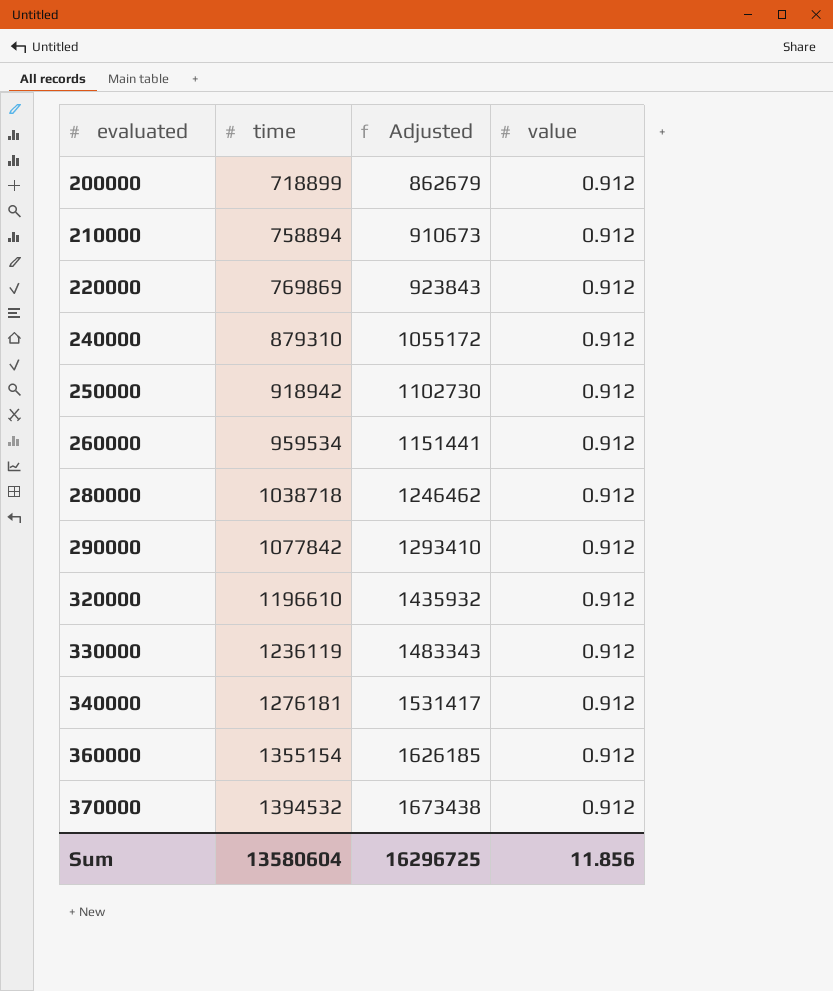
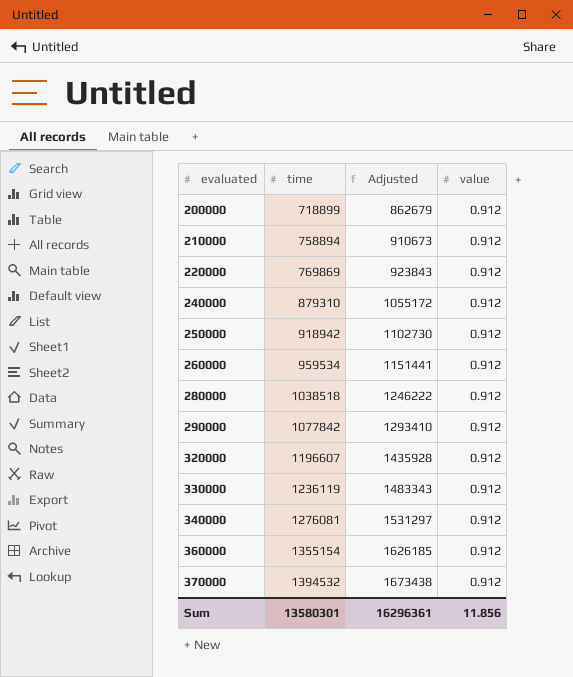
280000 | time: 1038718 -> 1038518
280000 | Adjusted: 1246462 -> 1246222
320000 | time: 1196610 -> 1196607
320000 | Adjusted: 1435932 -> 1435928
340000 | time: 1276181 -> 1276081
340000 | Adjusted: 1531417 -> 1531297
Sum | time: 13580604 -> 13580301
Sum | Adjusted: 16296725 -> 16296361

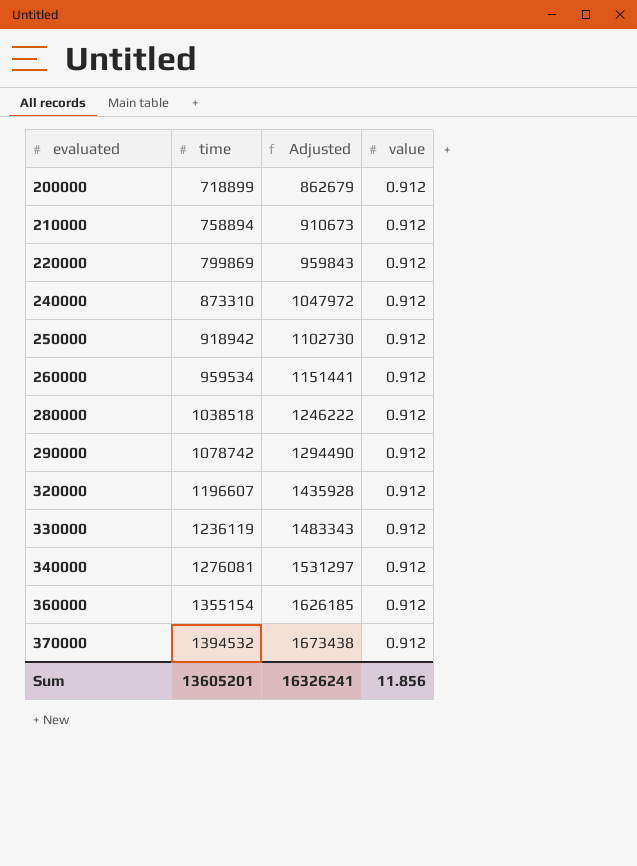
220000 | time: 769869 -> 799869
220000 | Adjusted: 923843 -> 959843
240000 | time: 879310 -> 873310
240000 | Adjusted: 1055172 -> 1047972
290000 | time: 1077842 -> 1078742
290000 | Adjusted: 1293410 -> 1294490
Sum | time: 13580301 -> 13605201
Sum | Adjusted: 16296361 -> 16326241

